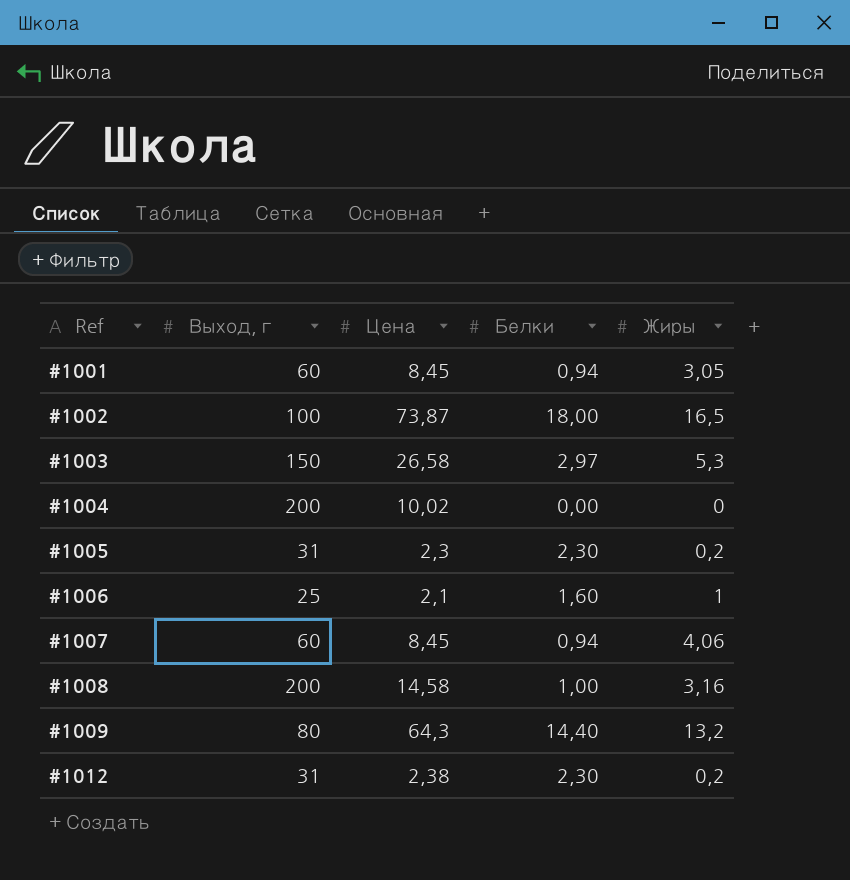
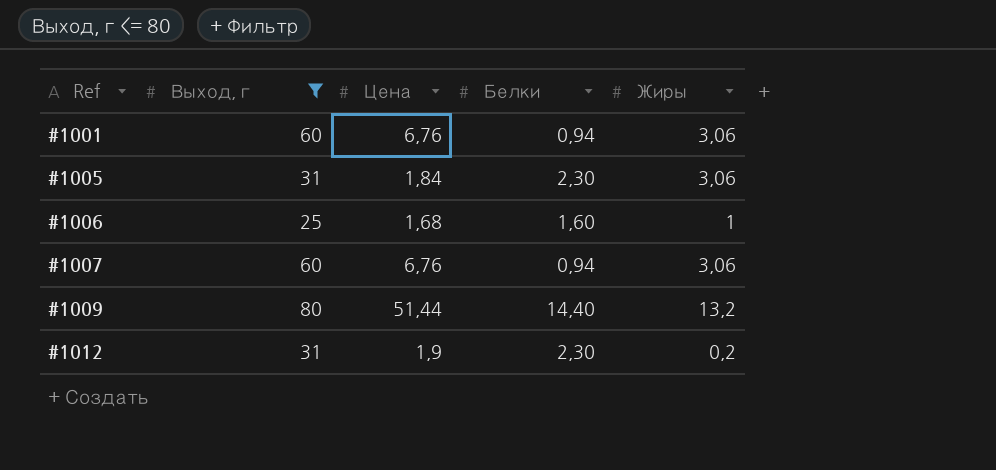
filter: none -> Выход, г <= 80
#1001 | Цена: 8,45 -> 6,76
#1001 | Жиры: 3,05 -> 3,06
#1005 | Цена: 2,3 -> 1,84
#1005 | Жиры: 0,2 -> 3,06
#1006 | Цена: 2,1 -> 1,68
#1007 | Цена: 8,45 -> 6,76
#1007 | Жиры: 4,06 -> 3,06
#1009 | Цена: 64,3 -> 51,44
#1012 | Цена: 2,38 -> 1,9

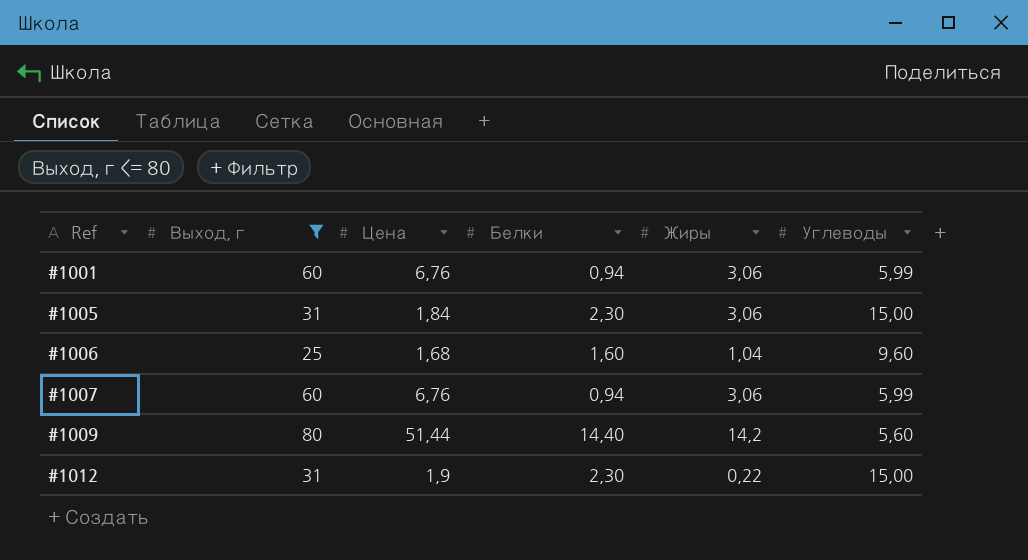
column Углеводы | position: none -> 6
#1006 | Жиры: 1 -> 1,04
#1009 | Жиры: 13,2 -> 14,2
#1012 | Жиры: 0,2 -> 0,22

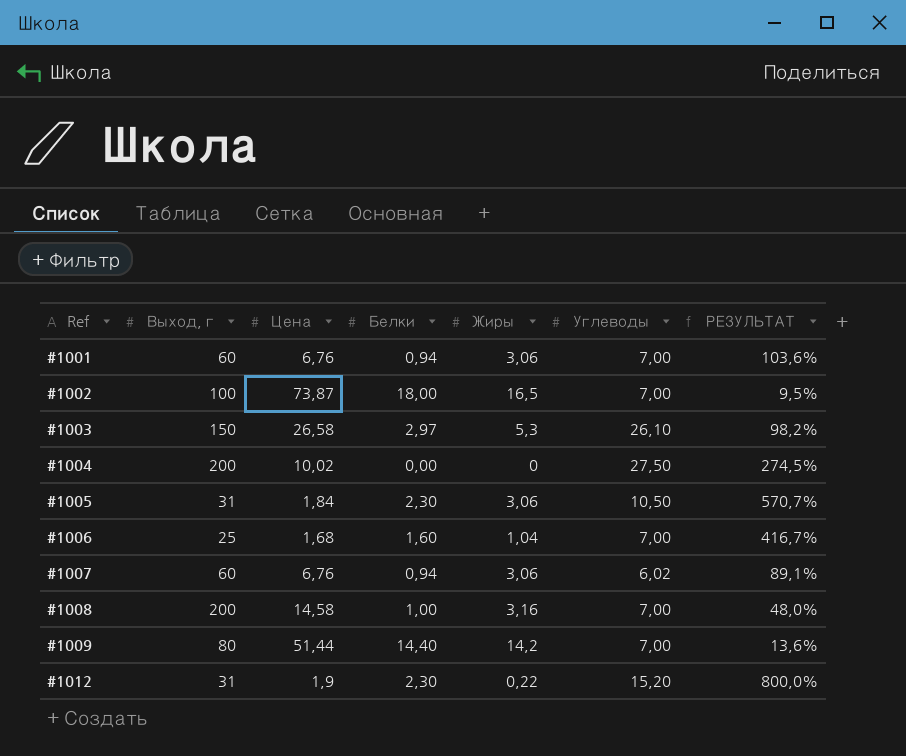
filter: Выход, г <= 80 -> none
column РЕЗУЛЬТАТ | formula: none -> [Углеводы] / [Цена]
#1001 | Углеводы: 5,99 -> 7,00
#1005 | Углеводы: 15,00 -> 10,50
#1006 | Углеводы: 9,60 -> 7,00
#1007 | Углеводы: 5,99 -> 6,02
#1009 | Углеводы: 5,60 -> 7,00
#1012 | Углеводы: 15,00 -> 15,20

